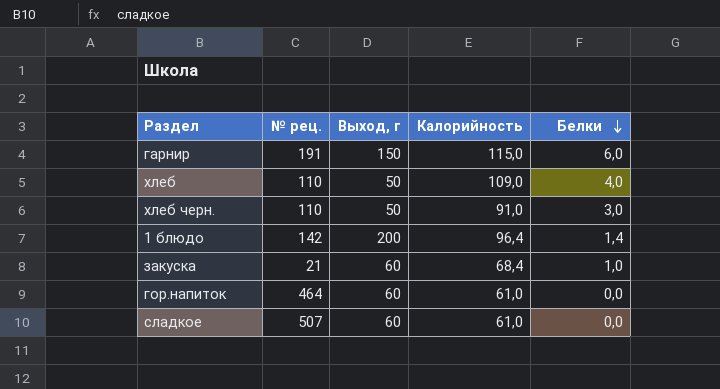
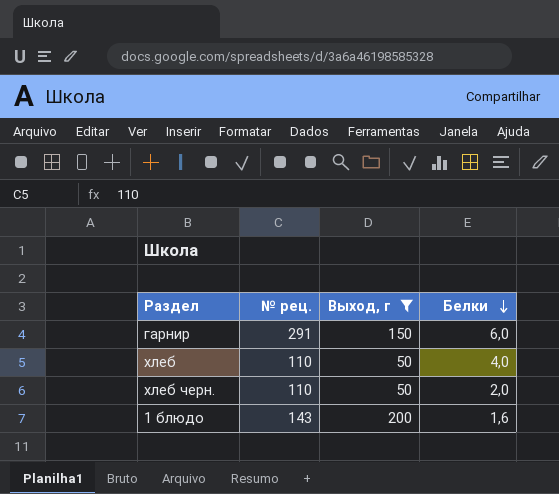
filter: none -> Выход, г != 60
column Калорийность | position: 4 -> none
гарнир | № рец.: 191 -> 291
хлеб черн. | Белки: 3,0 -> 2,0
1 блюдо | № рец.: 142 -> 143
1 блюдо | Белки: 1,4 -> 1,6

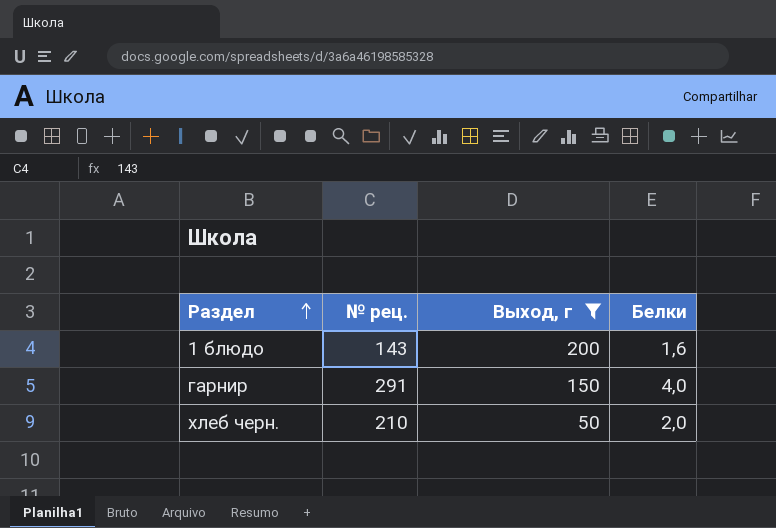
row order: Белки descending -> Раздел ascending
row хлеб: 110 | 50 | 4,0 -> none
гарнир | Белки: 6,0 -> 4,0
хлеб черн. | № рец.: 110 -> 210

